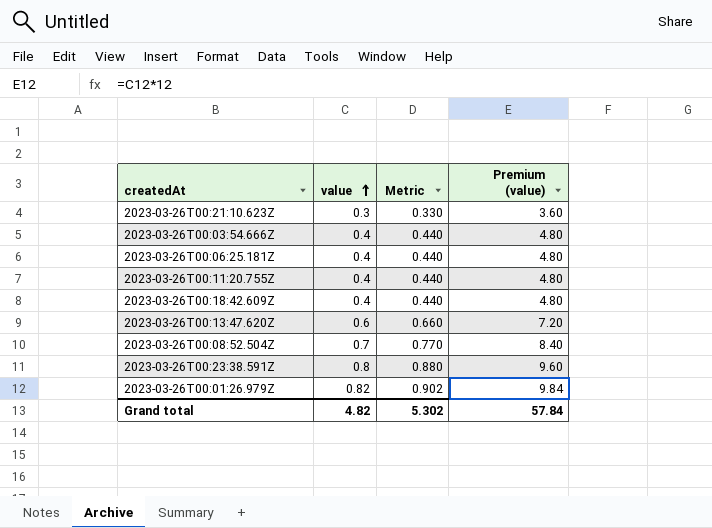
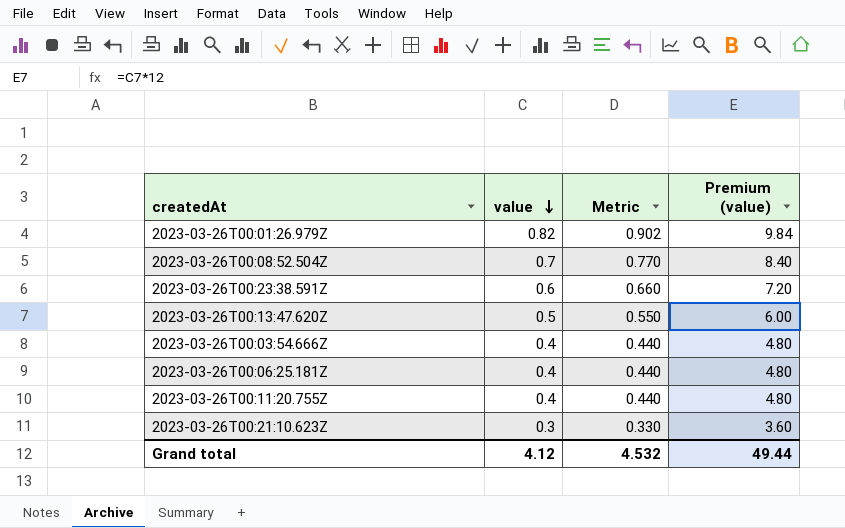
row order: value ascending -> value descending
row 2023-03-26T00:18:42.609Z: 0.4 | 0.440 | 4.80 -> none
2023-03-26T00:23:38.591Z | value: 0.8 -> 0.6
2023-03-26T00:23:38.591Z | Metric: 0.880 -> 0.660
2023-03-26T00:23:38.591Z | Premium (value): 9.60 -> 7.20
2023-03-26T00:13:47.620Z | value: 0.6 -> 0.5
2023-03-26T00:13:47.620Z | Metric: 0.660 -> 0.550
2023-03-26T00:13:47.620Z | Premium (value): 7.20 -> 6.00
Grand total | value: 4.82 -> 4.12
Grand total | Metric: 5.302 -> 4.532
Grand total | Premium (value): 57.84 -> 49.44

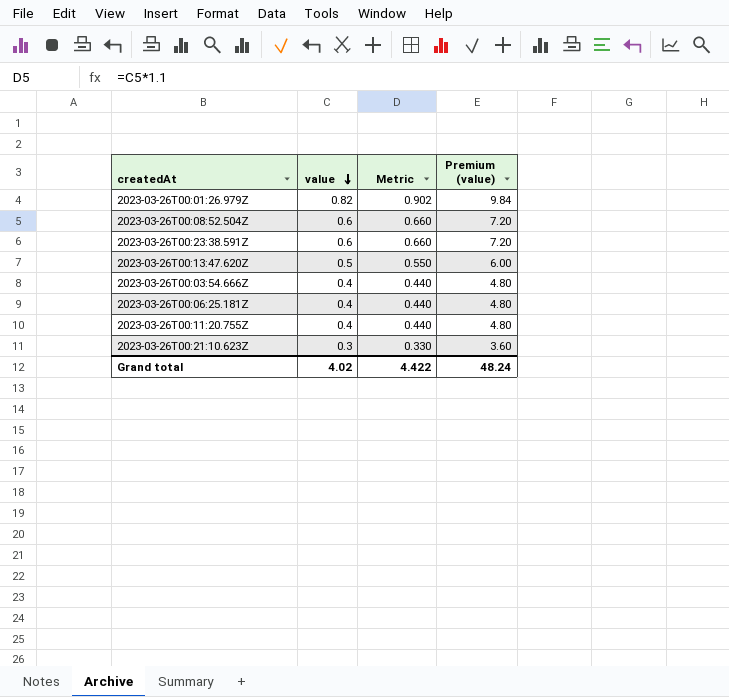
2023-03-26T00:08:52.504Z | value: 0.7 -> 0.6
2023-03-26T00:08:52.504Z | Metric: 0.770 -> 0.660
2023-03-26T00:08:52.504Z | Premium (value): 8.40 -> 7.20
Grand total | value: 4.12 -> 4.02
Grand total | Metric: 4.532 -> 4.422
Grand total | Premium (value): 49.44 -> 48.24

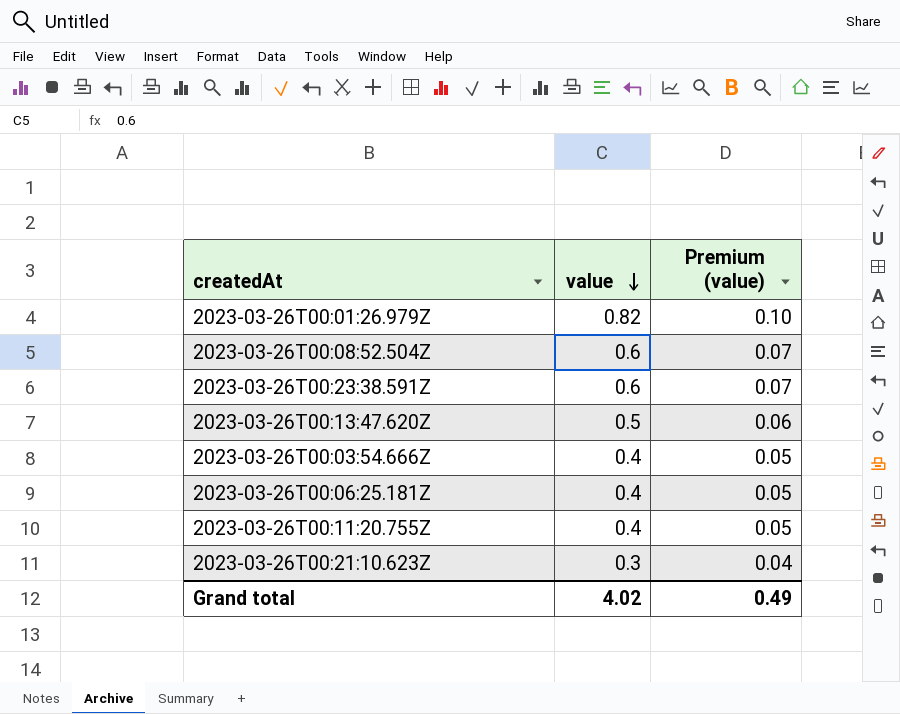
column Metric | formula: [value] * 1.1 -> none
column Premium (value) | formula: [value] * 12 -> [value] * 0.12
Grand total | Premium (value): 48.24 -> 0.49

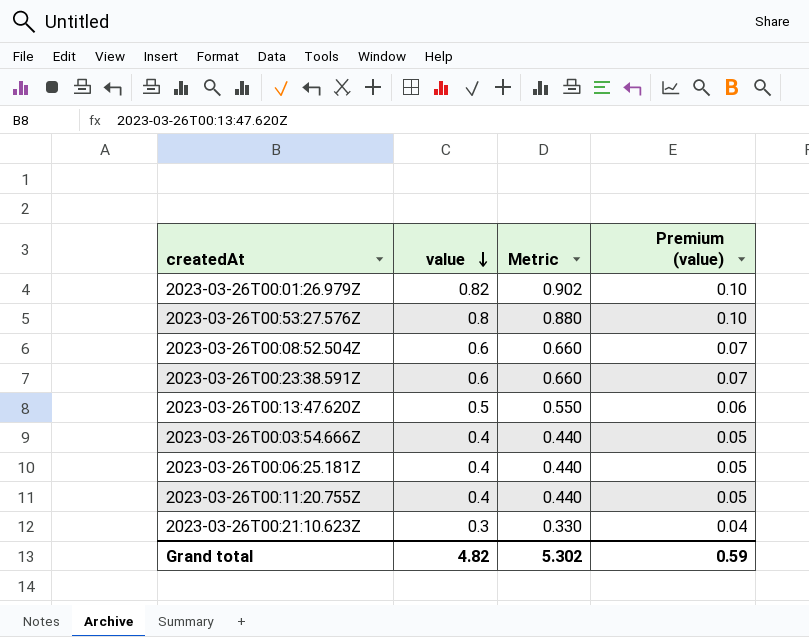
column Metric | formula: none -> [value] * 1.1
row 2023-03-26T00:53:27.576Z: none -> 0.8 | 0.880 | 0.10
Grand total | value: 4.02 -> 4.82
Grand total | Premium (value): 0.49 -> 0.59

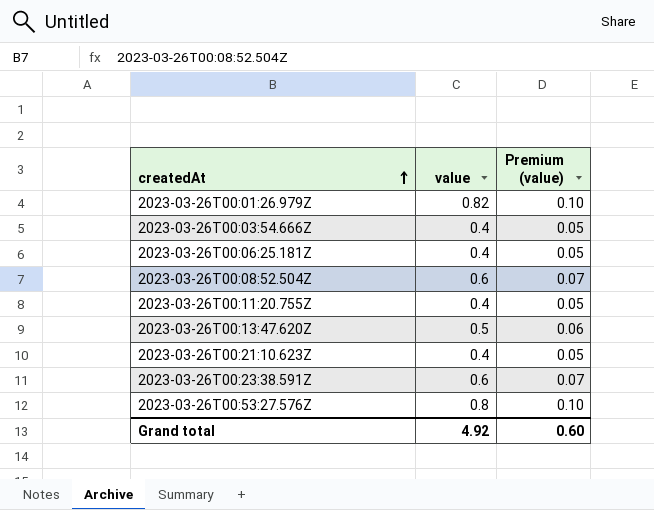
row order: value descending -> createdAt ascending
column Metric | formula: [value] * 1.1 -> none
2023-03-26T00:21:10.623Z | value: 0.3 -> 0.4
2023-03-26T00:21:10.623Z | Premium (value): 0.04 -> 0.05
Grand total | value: 4.82 -> 4.92
Grand total | Premium (value): 0.59 -> 0.60

